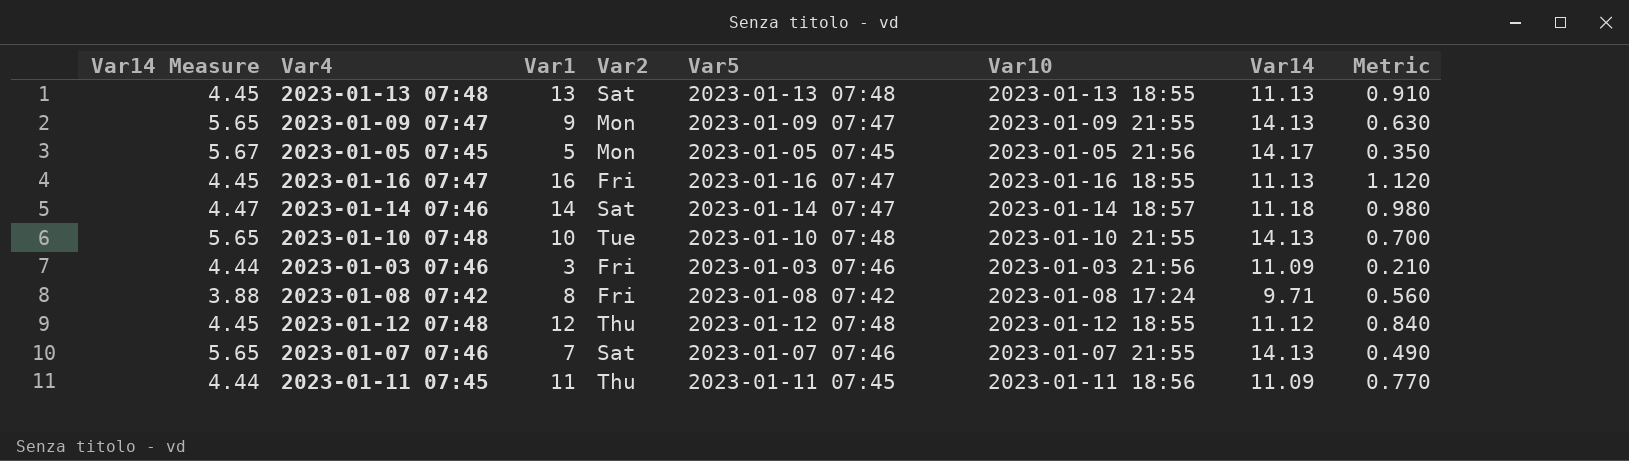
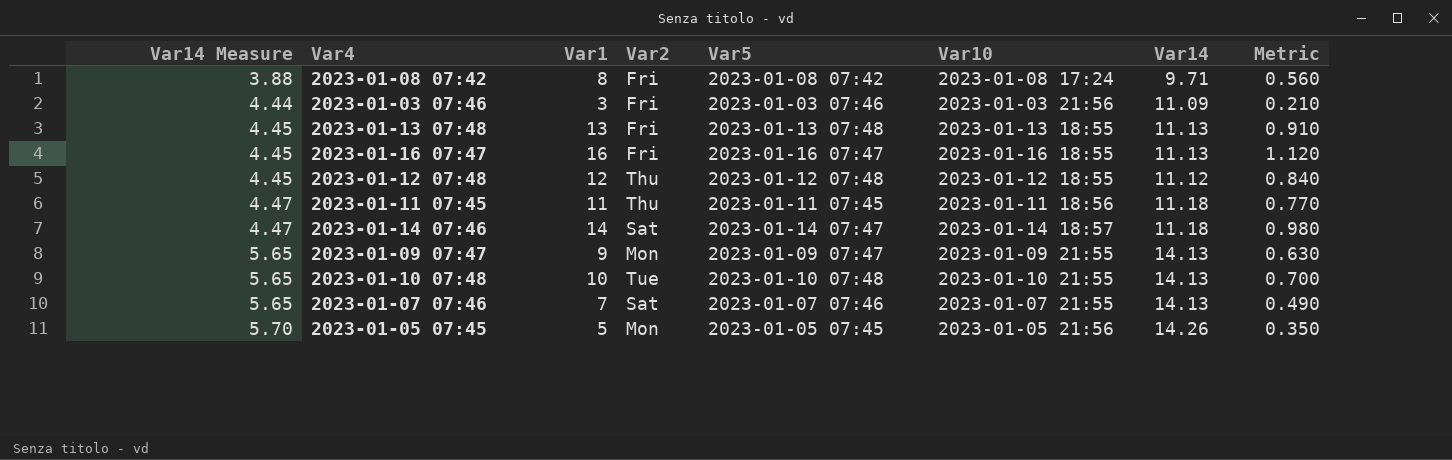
row order: none -> Var14 Measure ascending
2023-01-13 07:48 | Var2: Sat -> Fri
2023-01-11 07:45 | Var14 Measure: 4.44 -> 4.47
2023-01-11 07:45 | Var14: 11.09 -> 11.18
2023-01-05 07:45 | Var14 Measure: 5.67 -> 5.70
2023-01-05 07:45 | Var14: 14.17 -> 14.26

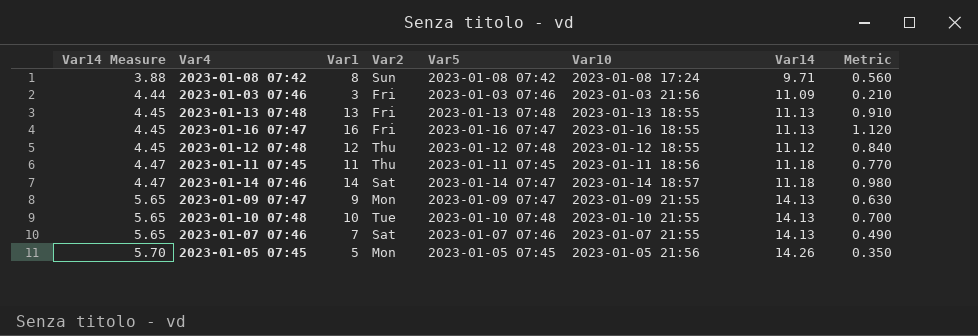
2023-01-08 07:42 | Var2: Fri -> Sun

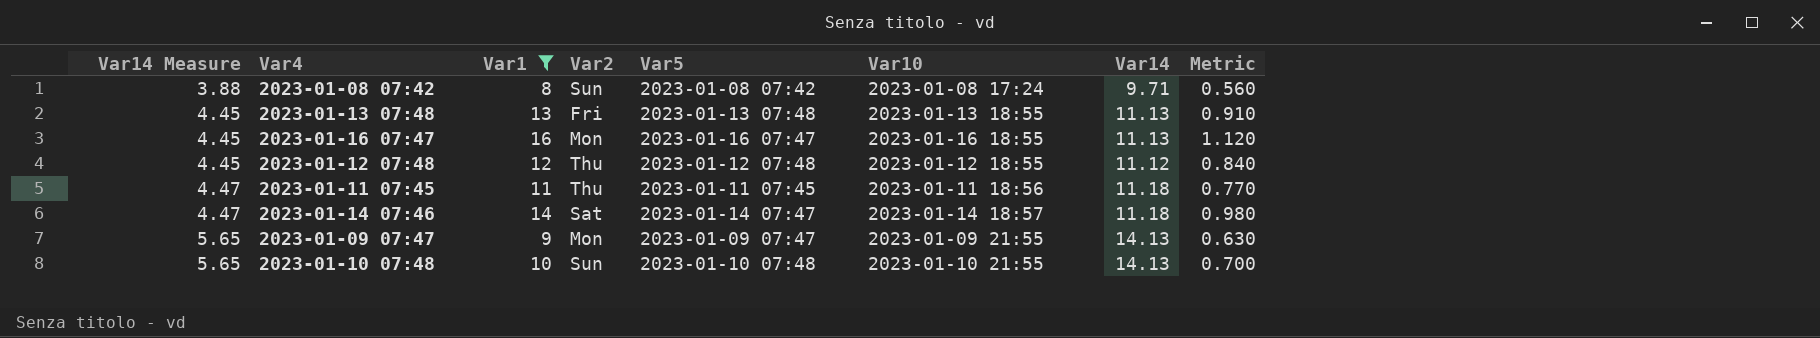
filter: none -> Var1 >= 8
2023-01-16 07:47 | Var2: Fri -> Mon
2023-01-10 07:48 | Var2: Tue -> Sun

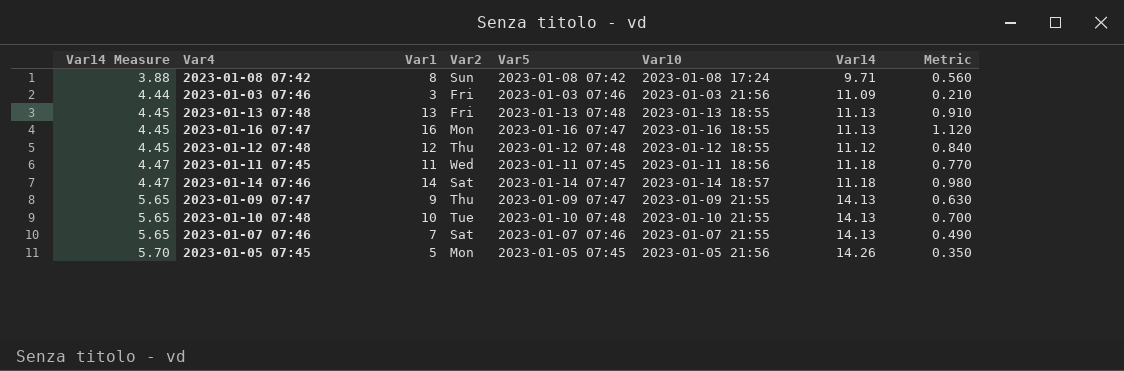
filter: Var1 >= 8 -> none
2023-01-11 07:45 | Var2: Thu -> Wed
2023-01-09 07:47 | Var2: Mon -> Thu
2023-01-10 07:48 | Var2: Sun -> Tue

